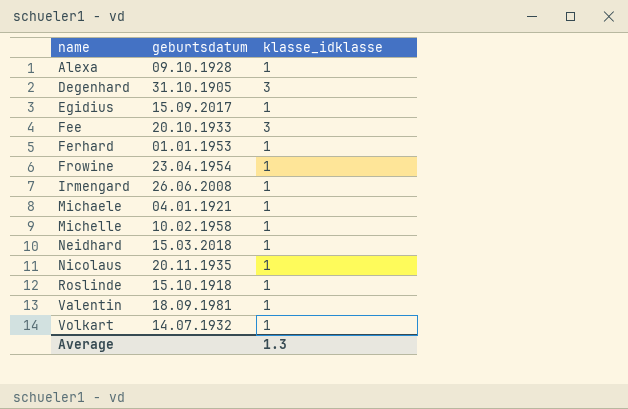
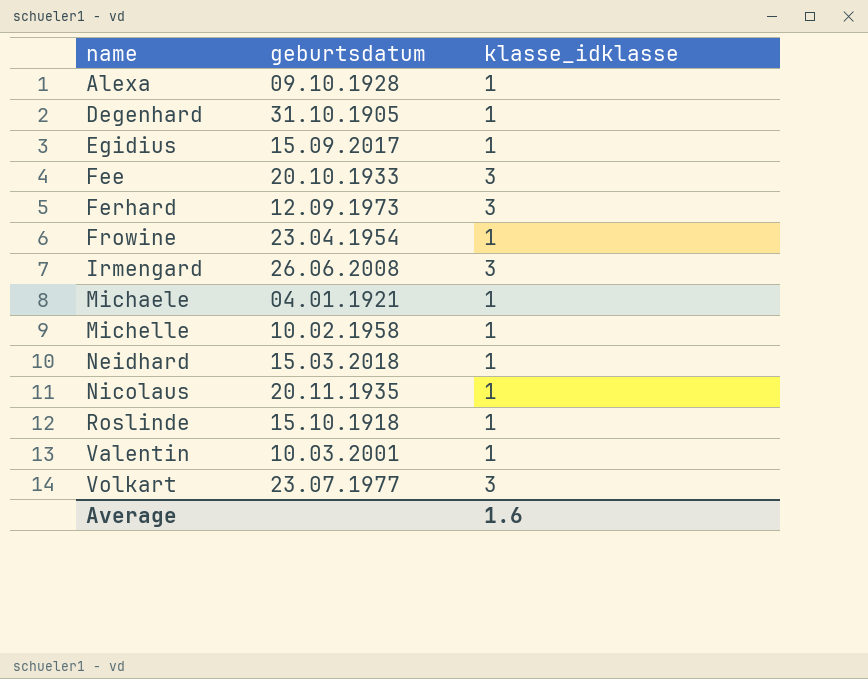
Degenhard | klasse_idklasse: 3 -> 1
Ferhard | geburtsdatum: 01.01.1953 -> 12.09.1973
Ferhard | klasse_idklasse: 1 -> 3
Irmengard | klasse_idklasse: 1 -> 3
Valentin | geburtsdatum: 18.09.1981 -> 10.03.2001
Volkart | geburtsdatum: 14.07.1932 -> 23.07.1977
Volkart | klasse_idklasse: 1 -> 3
Average | klasse_idklasse: 1.3 -> 1.6

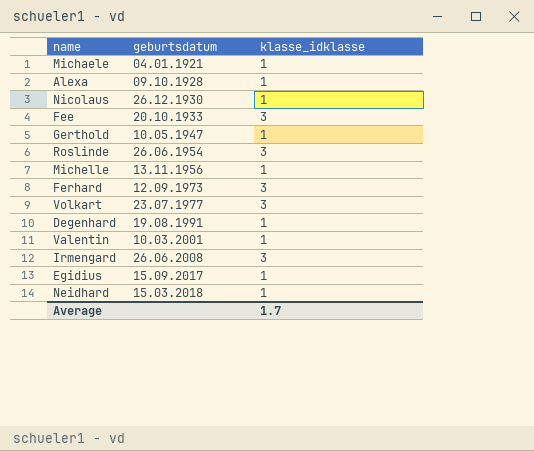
row order: name ascending -> geburtsdatum ascending
row Frowine: 23.04.1954 | 1 -> none
Nicolaus | geburtsdatum: 20.11.1935 -> 26.12.1930
row Gerthold: none -> 10.05.1947 | 1
Roslinde | geburtsdatum: 15.10.1918 -> 26.06.1954
Roslinde | klasse_idklasse: 1 -> 3
Michelle | geburtsdatum: 10.02.1958 -> 13.11.1956
Degenhard | geburtsdatum: 31.10.1905 -> 19.08.1991
Average | klasse_idklasse: 1.6 -> 1.7

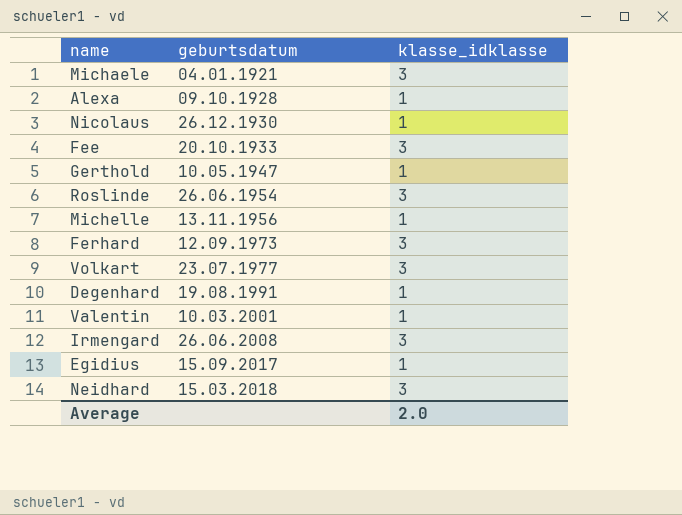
Michaele | klasse_idklasse: 1 -> 3
Neidhard | klasse_idklasse: 1 -> 3
Average | klasse_idklasse: 1.7 -> 2.0

